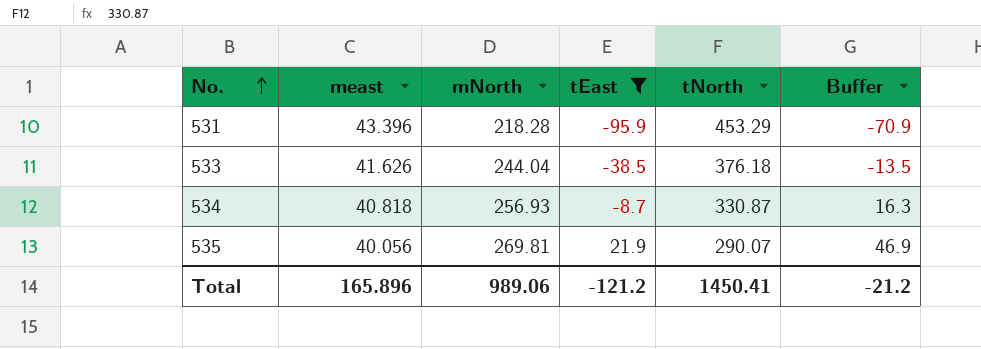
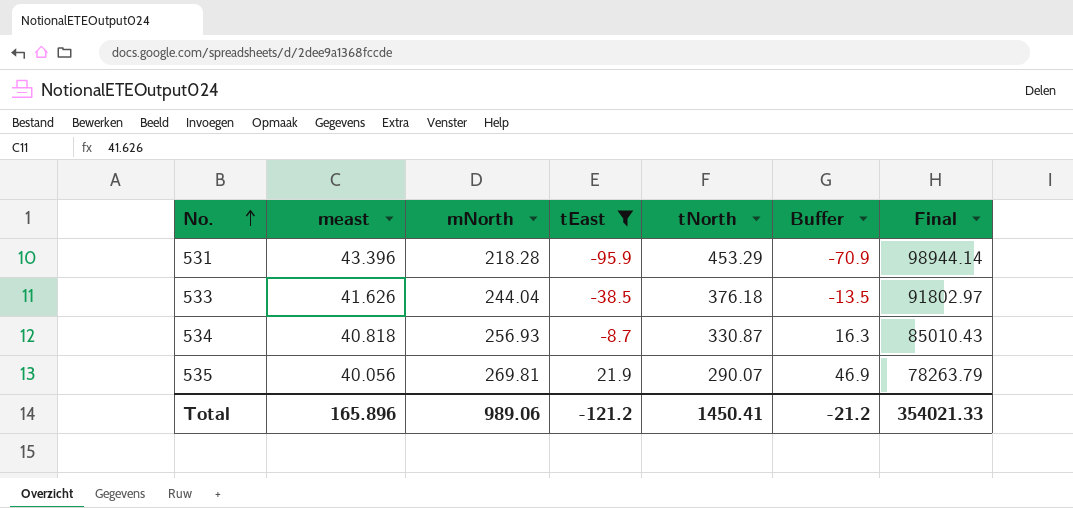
column Final | formula: none -> [mNorth] * [tNorth]

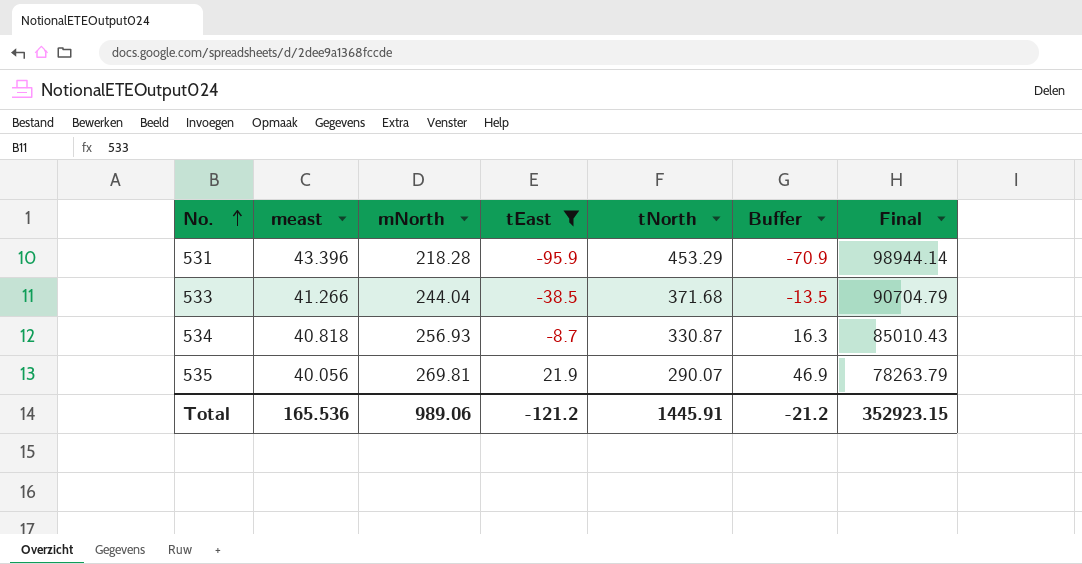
533 | meast: 41.626 -> 41.266
533 | tNorth: 376.18 -> 371.68
533 | Final: 91802.97 -> 90704.79
Total | meast: 165.896 -> 165.536
Total | tNorth: 1450.41 -> 1445.91
Total | Final: 354021.33 -> 352923.15

